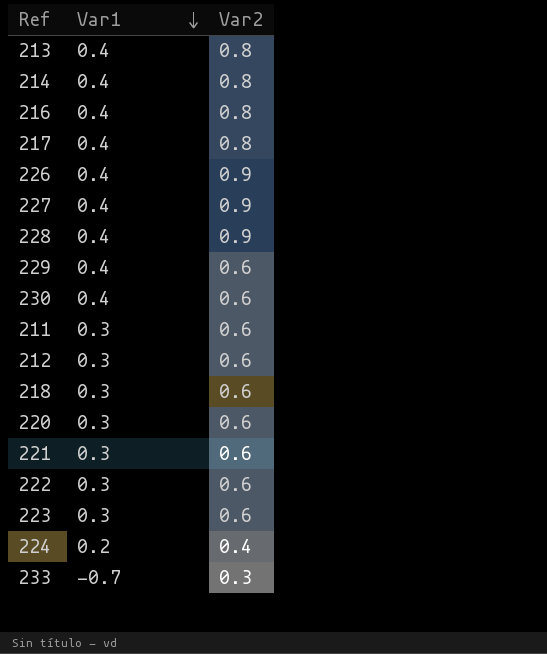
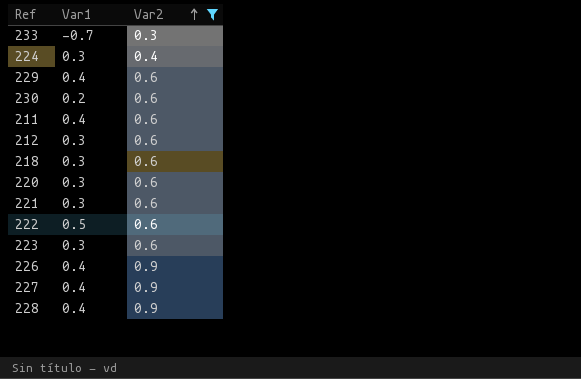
filter: none -> Var2 != 0.8
row order: Var1 descending -> Var2 ascending
224 | Var1: 0.2 -> 0.3
230 | Var1: 0.4 -> 0.2
211 | Var1: 0.3 -> 0.4
222 | Var1: 0.3 -> 0.5

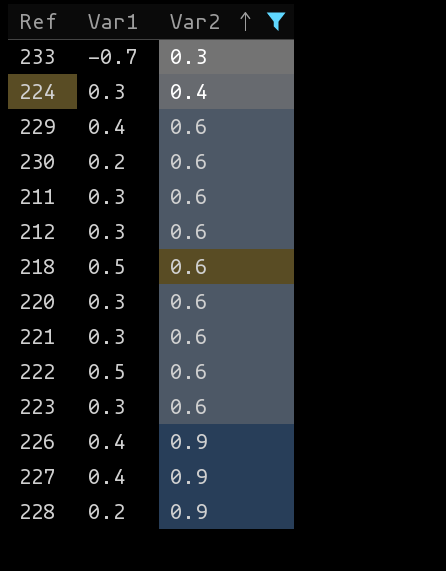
211 | Var1: 0.4 -> 0.3
218 | Var1: 0.3 -> 0.5
228 | Var1: 0.4 -> 0.2

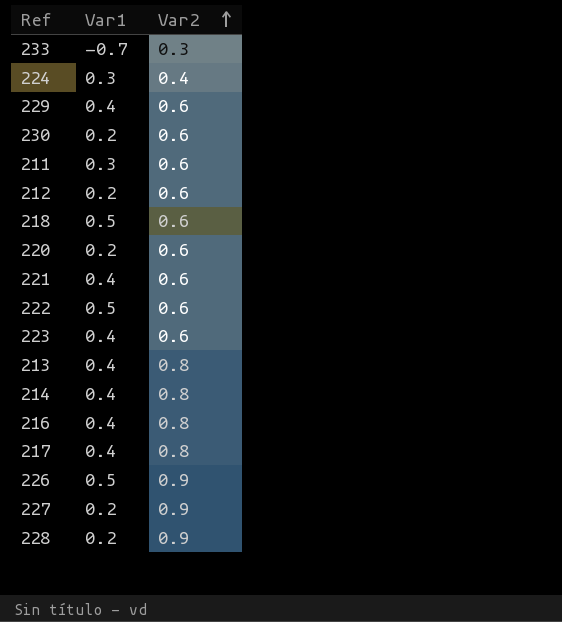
filter: Var2 != 0.8 -> none
212 | Var1: 0.3 -> 0.2
220 | Var1: 0.3 -> 0.2
221 | Var1: 0.3 -> 0.4
223 | Var1: 0.3 -> 0.4
226 | Var1: 0.4 -> 0.5
227 | Var1: 0.4 -> 0.2

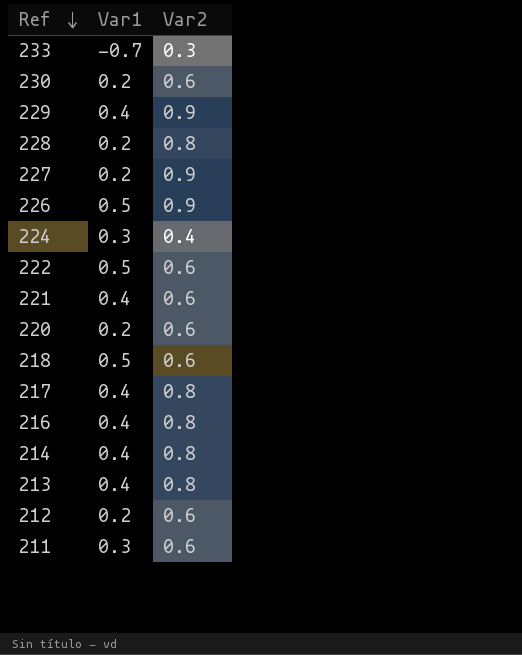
row order: Var2 ascending -> Ref descending
row 223: 0.4 | 0.6 -> none
229 | Var2: 0.6 -> 0.9
228 | Var2: 0.9 -> 0.8

